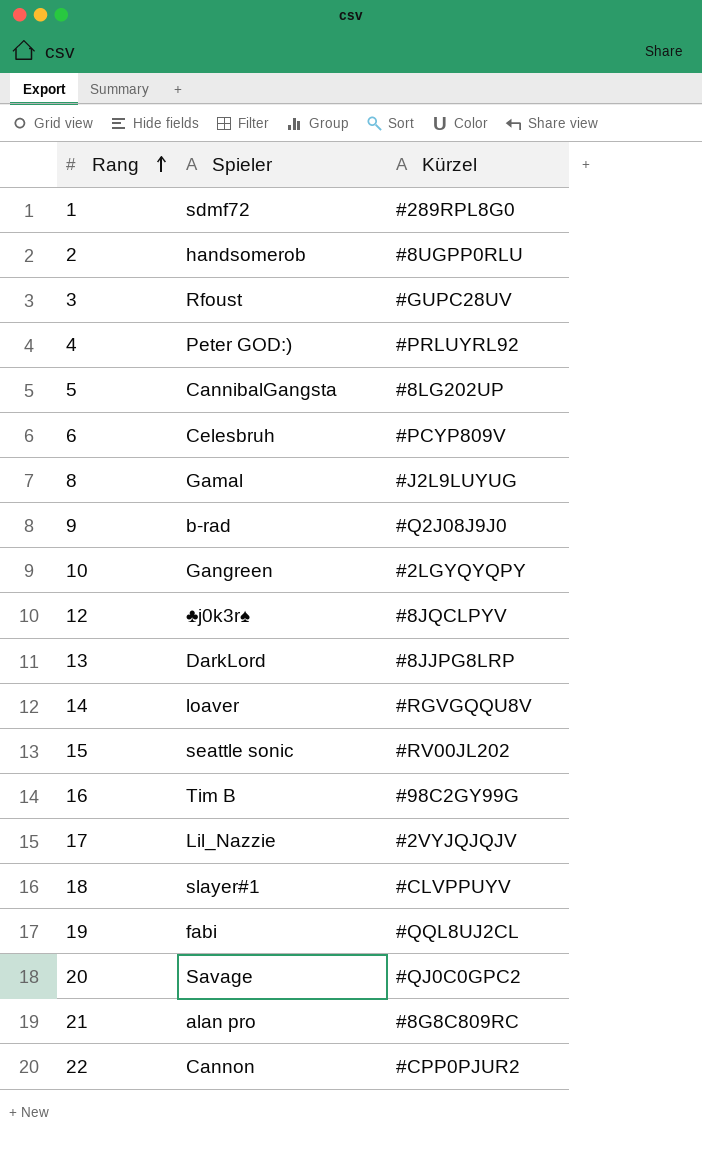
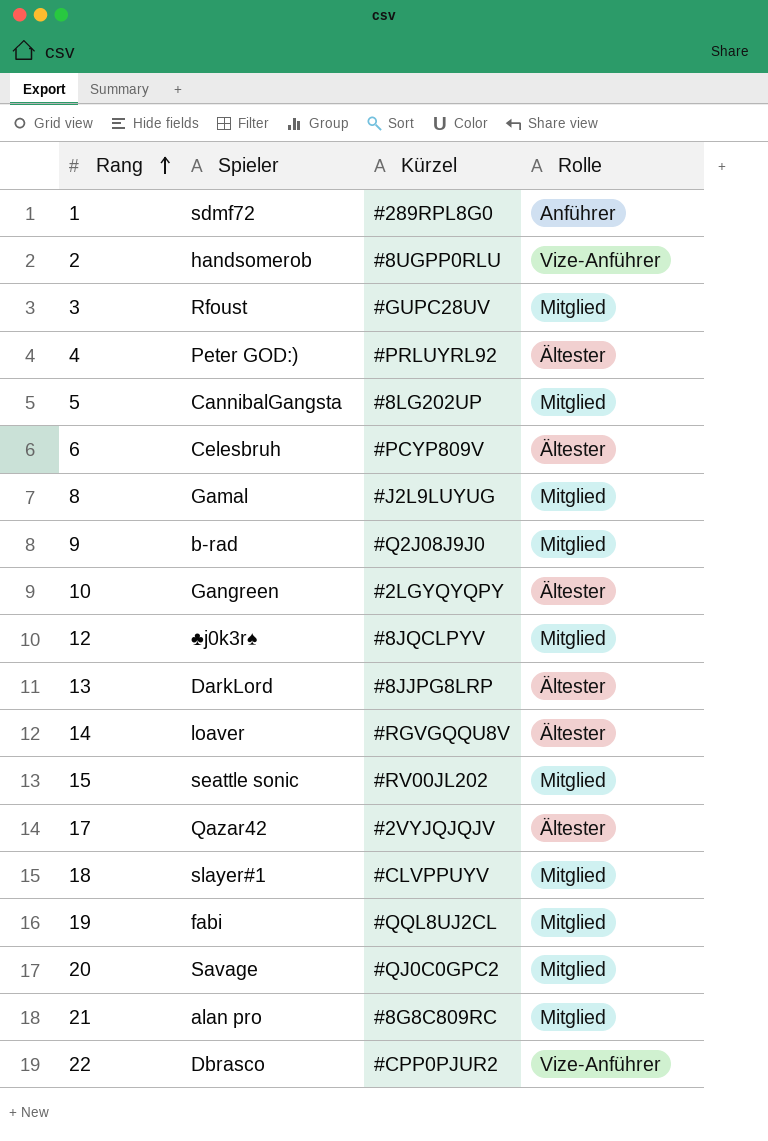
column Rolle | position: none -> 4
row 16: Tim B | #98C2GY99G -> none
17 | Spieler: Lil_Nazzie -> Qazar42
22 | Spieler: Cannon -> Dbrasco

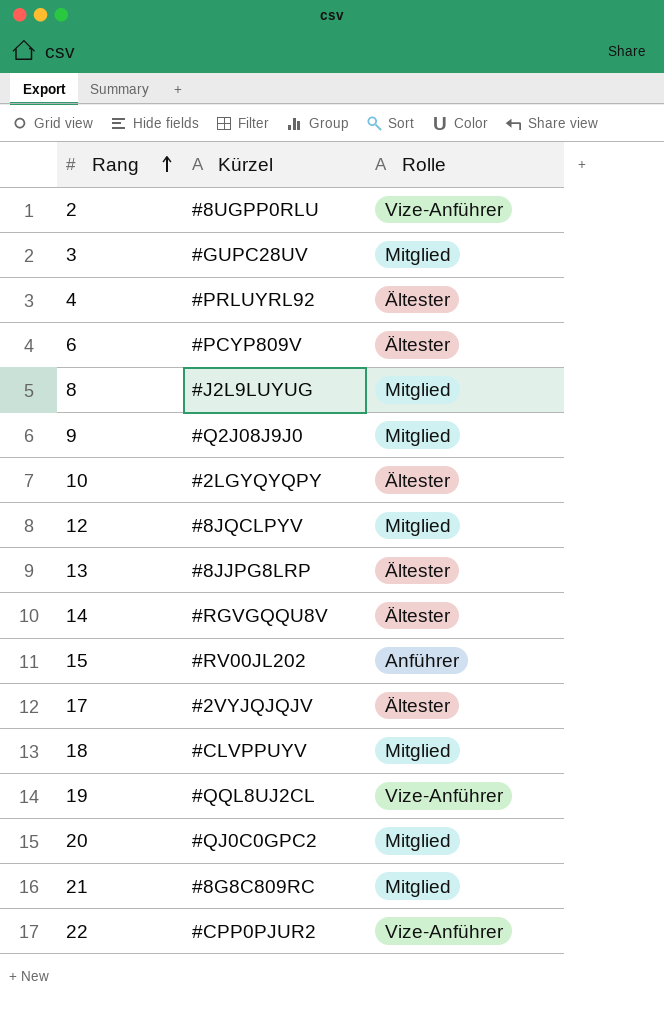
column Spieler | position: 2 -> none
row 1: sdmf72 | #289RPL8G0 | Anführer -> none
row 5: CannibalGangsta | #8LG202UP | Mitglied -> none
15 | Rolle: Mitglied -> Anführer
19 | Rolle: Mitglied -> Vize-Anführer

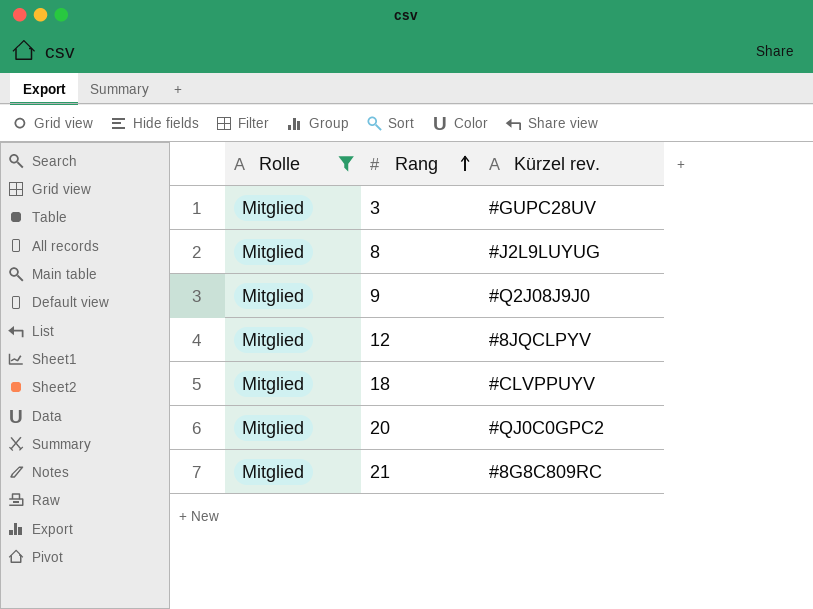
filter: none -> Rolle = Mitglied
column Rolle | position: 3 -> 1
column name: Kürzel -> Kürzel rev.

